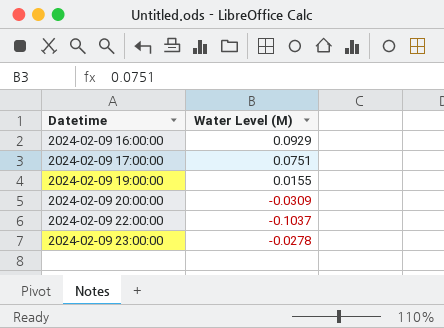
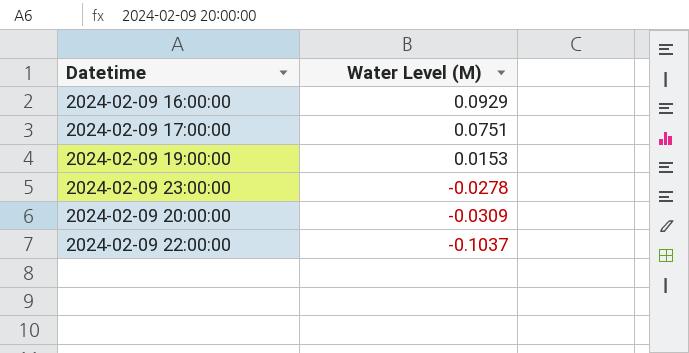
row order: Datetime ascending -> Water Level (M) descending
2024-02-09 19:00:00 | Water Level (M): 0.0155 -> 0.0153

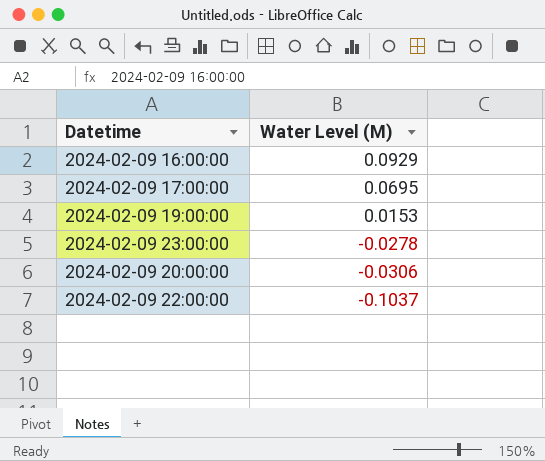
2024-02-09 17:00:00 | Water Level (M): 0.0751 -> 0.0695
2024-02-09 20:00:00 | Water Level (M): -0.0309 -> -0.0306

